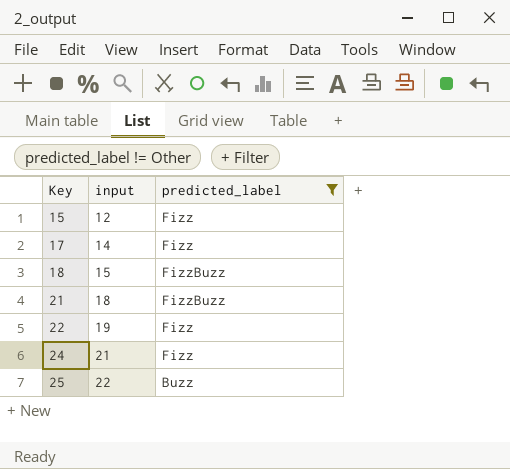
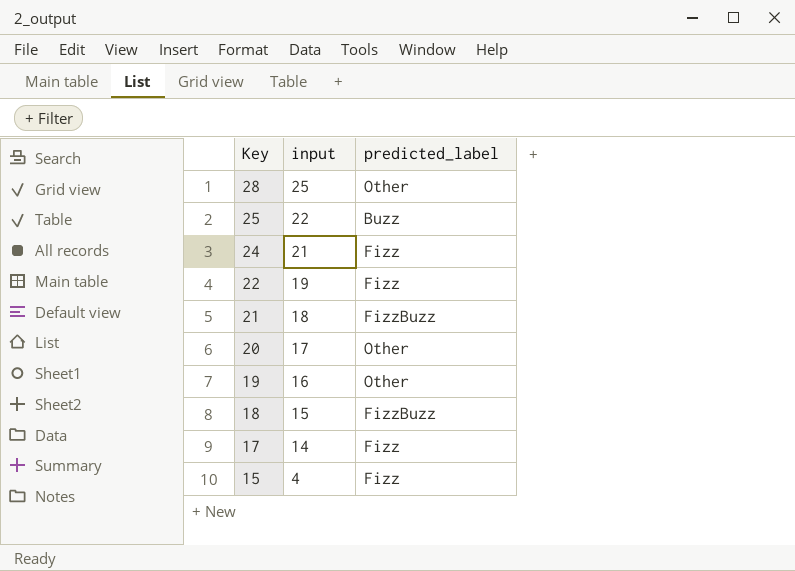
filter: predicted_label != Other -> none
row order: Key ascending -> Key descending
15 | input: 12 -> 4

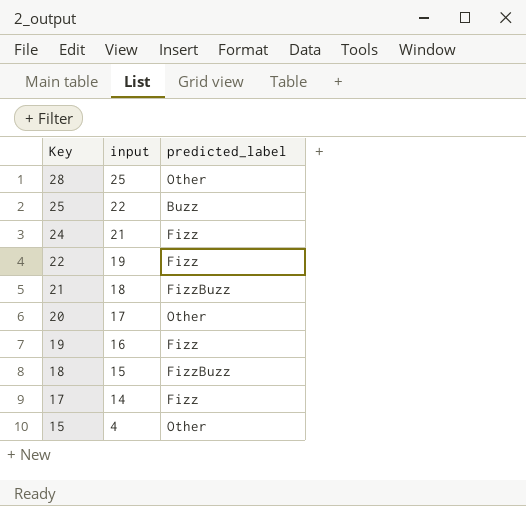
19 | predicted_label: Other -> Fizz
15 | predicted_label: Fizz -> Other

